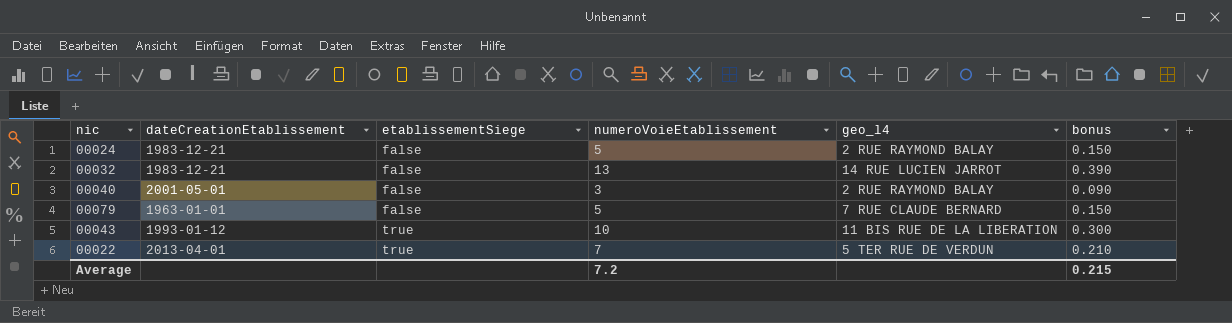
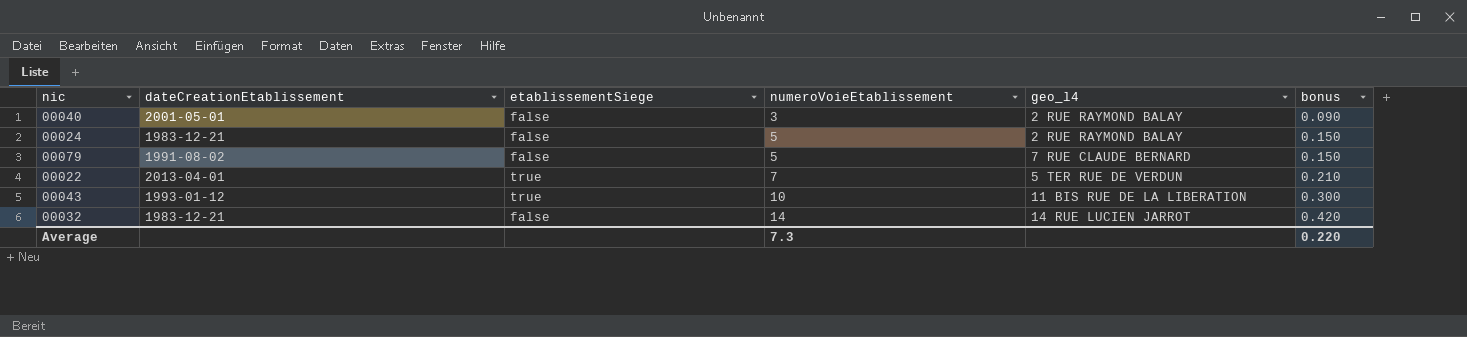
row order: etablissementSiege ascending -> numeroVoieEtablissement ascending
00079 | dateCreationEtablissement: 1963-01-01 -> 1991-08-02
00032 | numeroVoieEtablissement: 13 -> 14
00032 | bonus: 0.390 -> 0.420
Average | numeroVoieEtablissement: 7.2 -> 7.3
Average | bonus: 0.215 -> 0.220

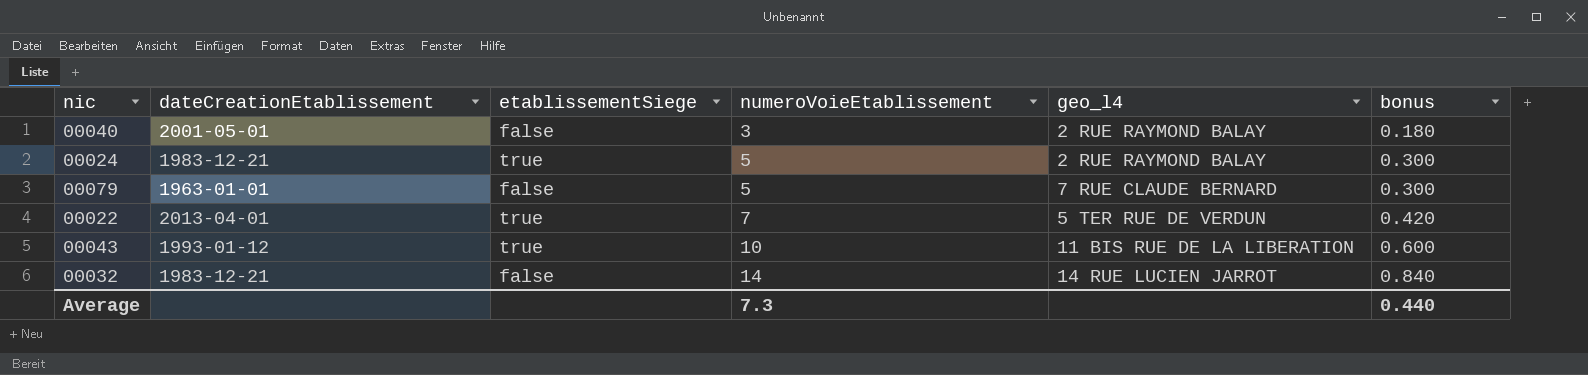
column bonus | formula: [numeroVoieEtablissement] * 0.03 -> [numeroVoieEtablissement] * 0.06
00024 | etablissementSiege: false -> true
00079 | dateCreationEtablissement: 1991-08-02 -> 1963-01-01
Average | bonus: 0.220 -> 0.440

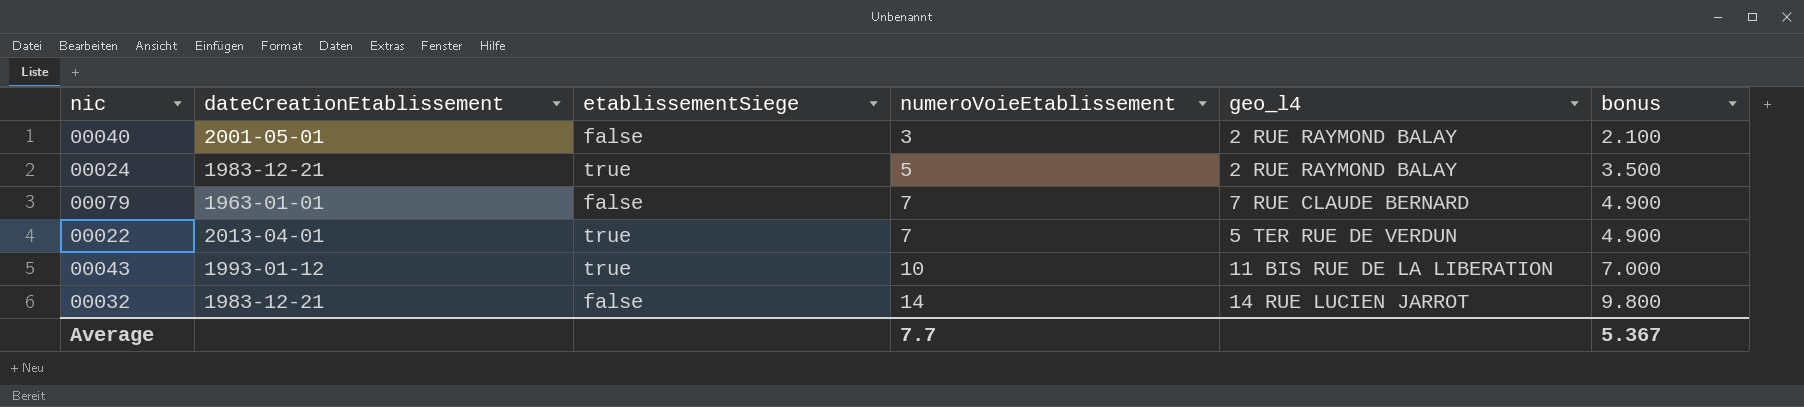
column bonus | formula: [numeroVoieEtablissement] * 0.06 -> [numeroVoieEtablissement] * 0.7
00079 | numeroVoieEtablissement: 5 -> 7
Average | numeroVoieEtablissement: 7.3 -> 7.7
Average | bonus: 0.440 -> 5.367

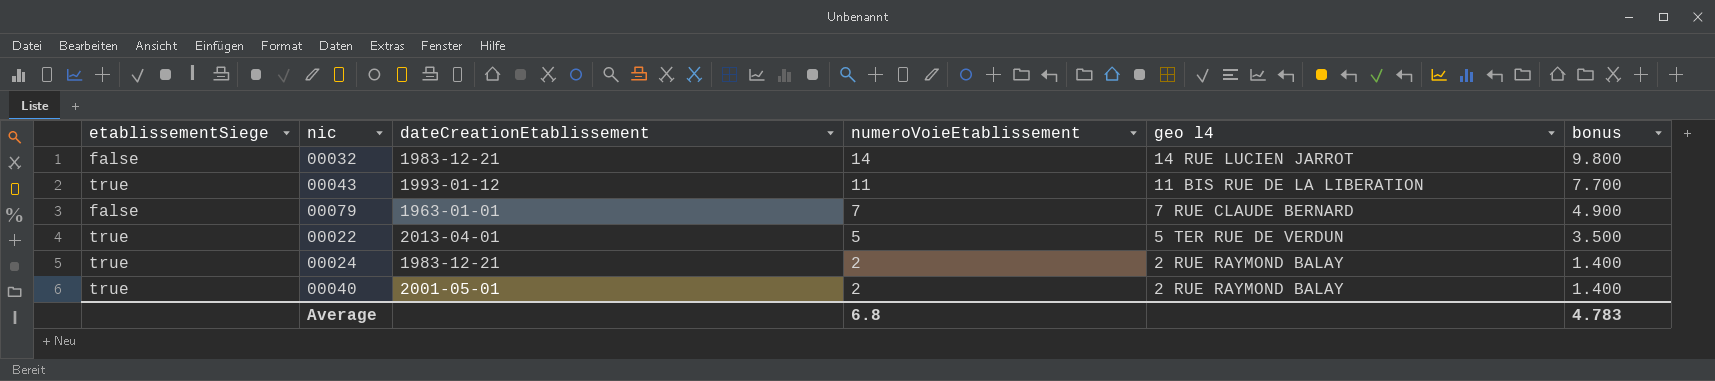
row order: numeroVoieEtablissement ascending -> numeroVoieEtablissement descending
column etablissementSiege | position: 3 -> 1
column name: geo_l4 -> geo l4
00043 | numeroVoieEtablissement: 10 -> 11
00043 | bonus: 7.000 -> 7.700
00022 | numeroVoieEtablissement: 7 -> 5
00022 | bonus: 4.900 -> 3.500
00024 | numeroVoieEtablissement: 5 -> 2
00024 | bonus: 3.500 -> 1.400
00040 | etablissementSiege: false -> true
00040 | numeroVoieEtablissement: 3 -> 2
00040 | bonus: 2.100 -> 1.400
Average | numeroVoieEtablissement: 7.7 -> 6.8
Average | bonus: 5.367 -> 4.783

